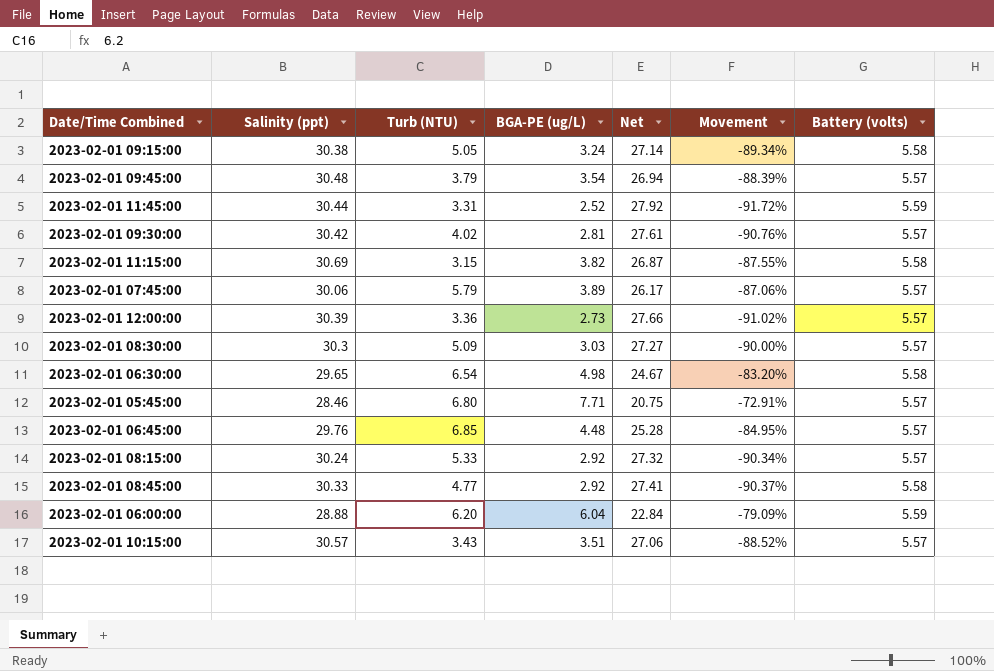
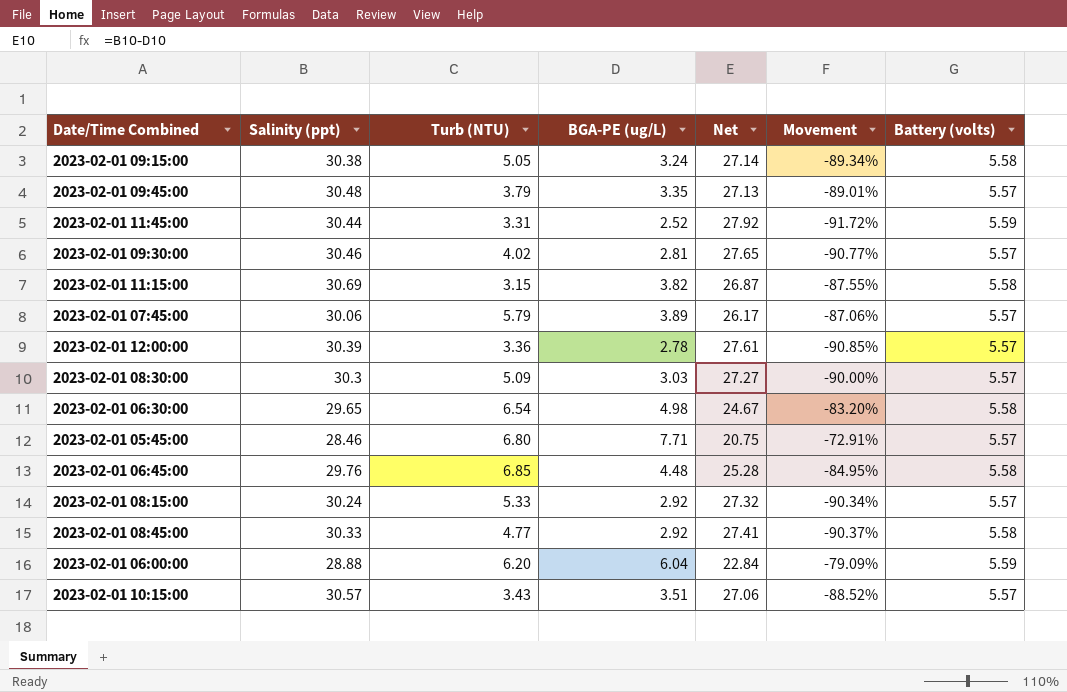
2023-02-01 09:45:00 | BGA-PE (ug/L): 3.54 -> 3.35
2023-02-01 09:45:00 | Net: 26.94 -> 27.13
2023-02-01 09:45:00 | Movement: -88.39% -> -89.01%
2023-02-01 09:30:00 | Salinity (ppt): 30.42 -> 30.46
2023-02-01 09:30:00 | Net: 27.61 -> 27.65
2023-02-01 09:30:00 | Movement: -90.76% -> -90.77%
2023-02-01 12:00:00 | BGA-PE (ug/L): 2.73 -> 2.78
2023-02-01 12:00:00 | Net: 27.66 -> 27.61
2023-02-01 12:00:00 | Movement: -91.02% -> -90.85%
2023-02-01 06:45:00 | Battery (volts): 5.57 -> 5.58

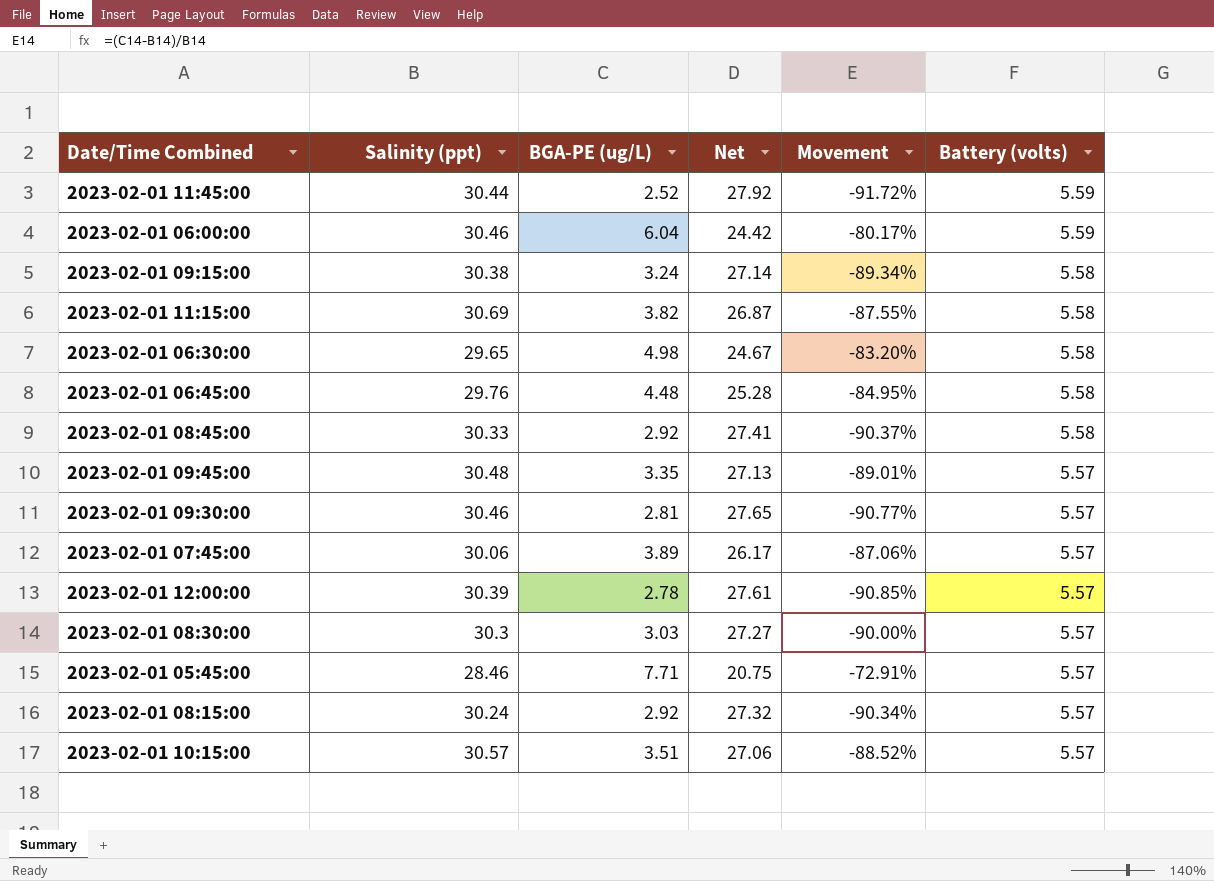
row order: none -> Battery (volts) descending
column Turb (NTU) | position: 3 -> none
2023-02-01 06:00:00 | Salinity (ppt): 28.88 -> 30.46
2023-02-01 06:00:00 | Net: 22.84 -> 24.42
2023-02-01 06:00:00 | Movement: -79.09% -> -80.17%

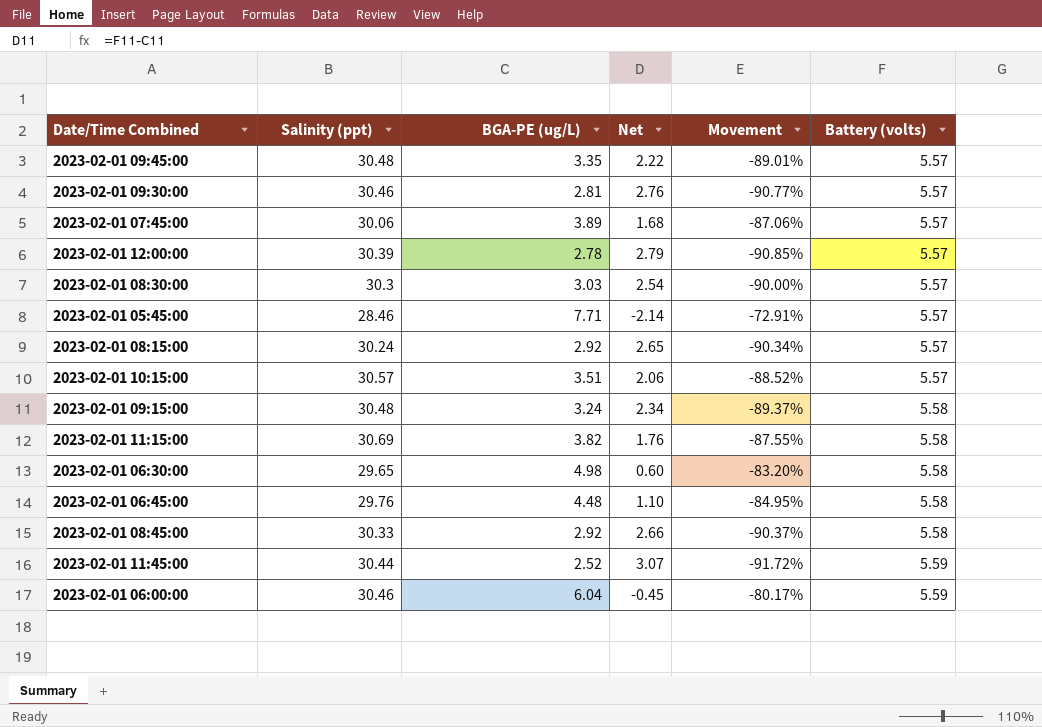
row order: Battery (volts) descending -> Battery (volts) ascending
column Net | formula: [Salinity (ppt)] - [BGA-PE (ug/L)] -> [Battery (volts)] - [BGA-PE (ug/L)]
2023-02-01 09:15:00 | Salinity (ppt): 30.38 -> 30.48
2023-02-01 09:15:00 | Movement: -89.34% -> -89.37%

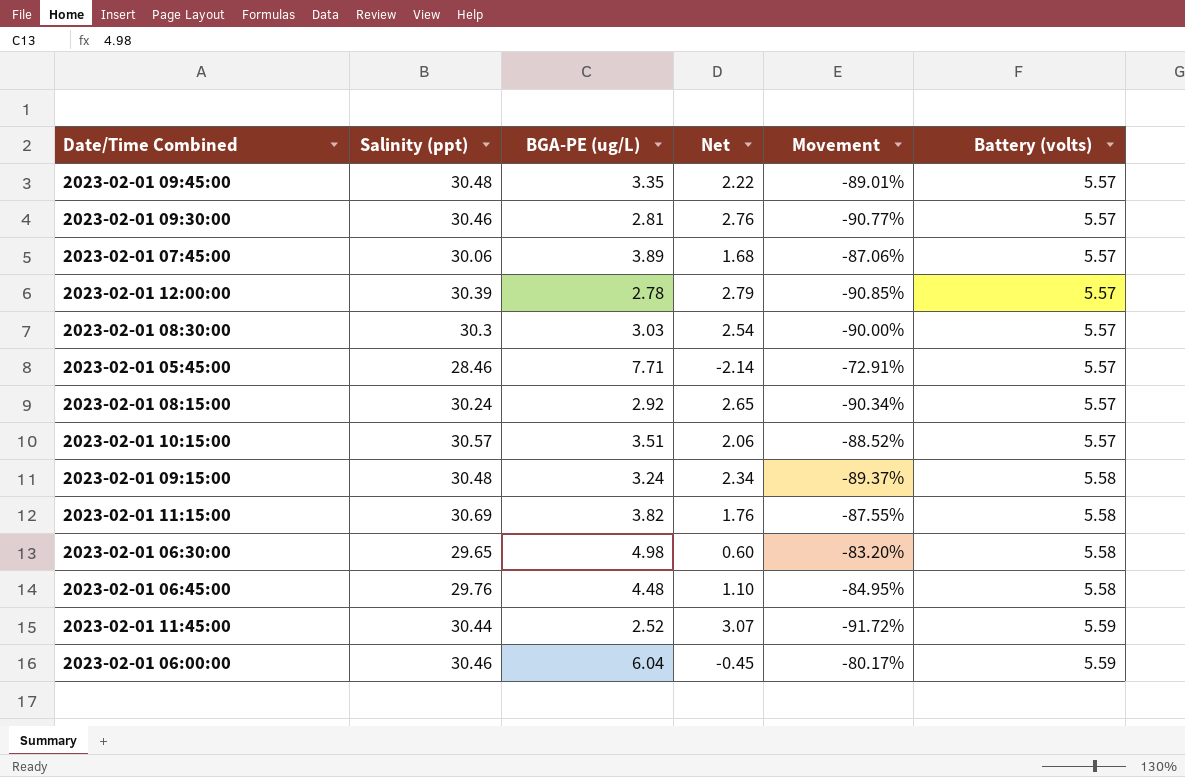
row 2023-02-01 08:45:00: 30.33 | 2.92 | 2.66 | -90.37% | 5.58 -> none

